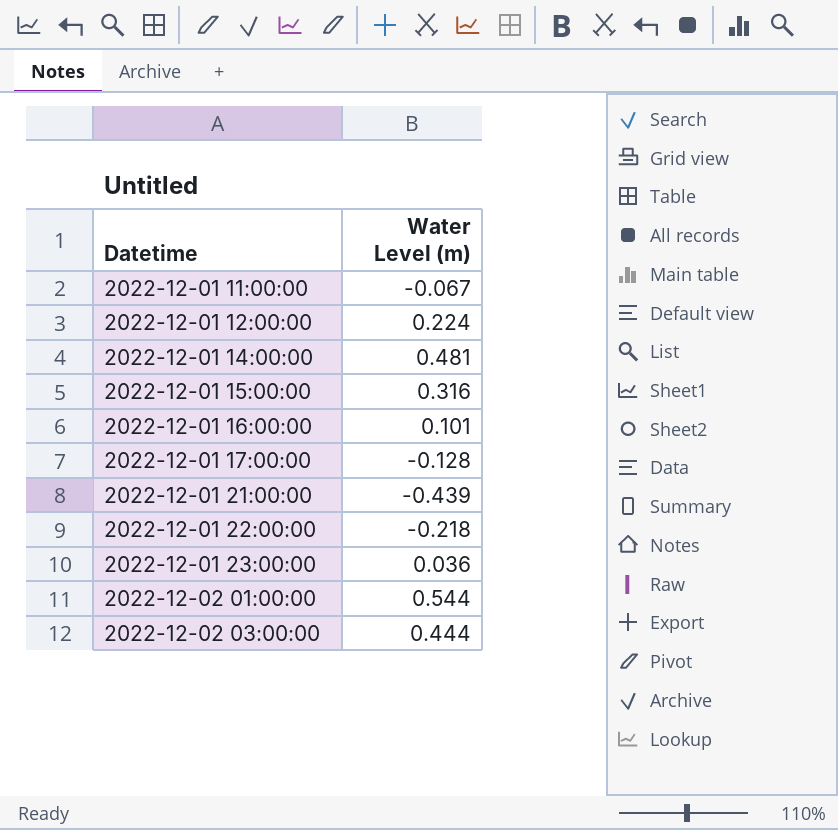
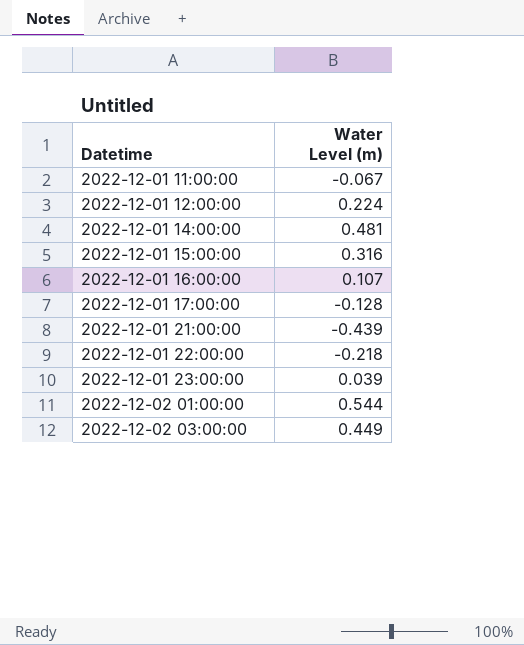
2022-12-01 16:00:00 | Water Level (m): 0.101 -> 0.107
2022-12-01 23:00:00 | Water Level (m): 0.036 -> 0.039
2022-12-02 03:00:00 | Water Level (m): 0.444 -> 0.449

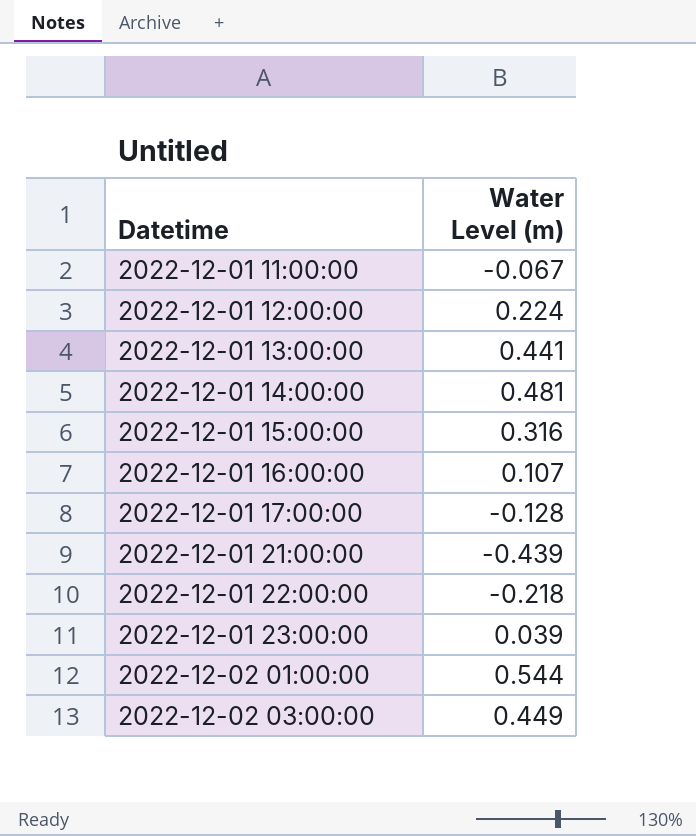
row 2022-12-01 13:00:00: none -> 0.441

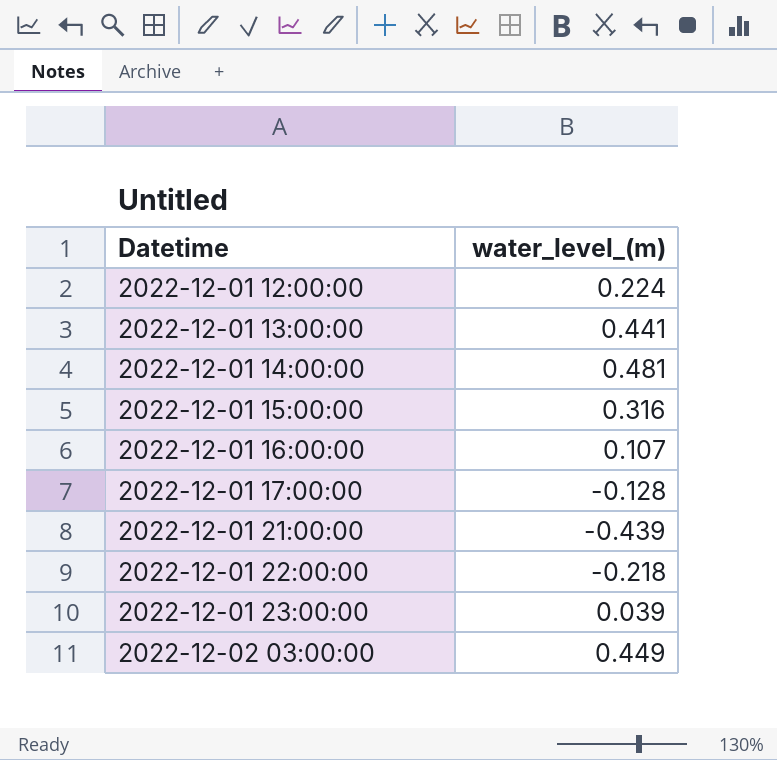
column name: Water Level (m) -> water_level_(m)
row 2022-12-01 11:00:00: -0.067 -> none
row 2022-12-02 01:00:00: 0.544 -> none

